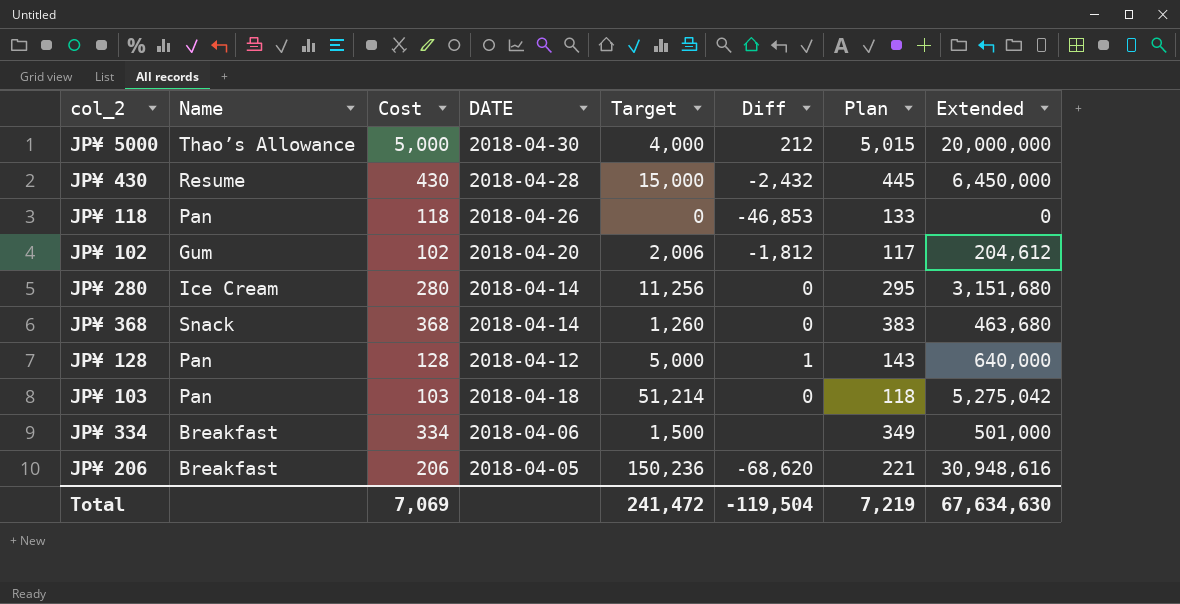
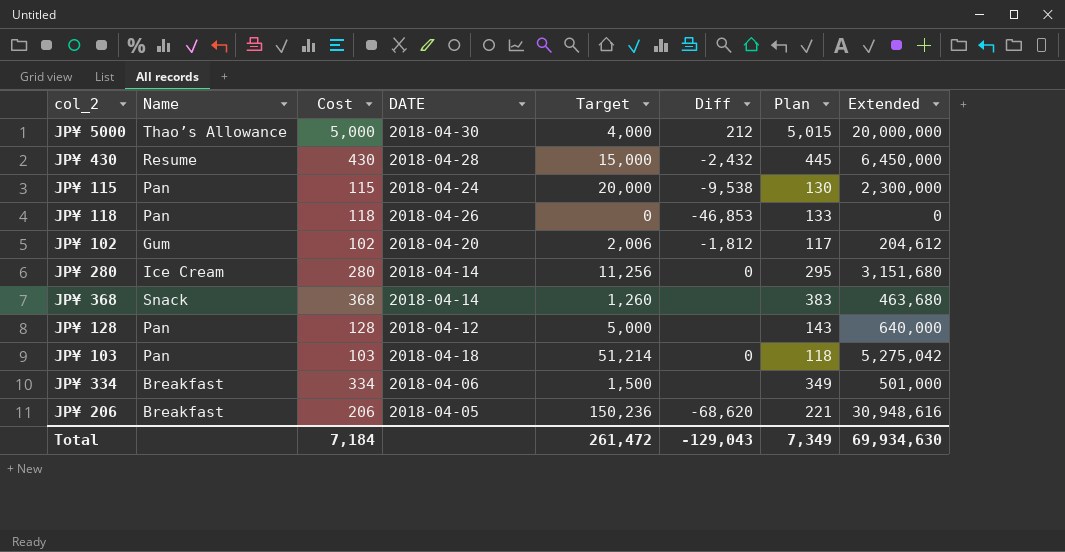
row JP¥ 115: none -> Pan | 115 | 2018-04-24 | 20,000 | -9,538 | 130 | 2,300,000
JP¥ 368 | Diff: 0 -> none
JP¥ 128 | Diff: 1 -> none
Total | Cost: 7,069 -> 7,184
Total | Target: 241,472 -> 261,472
Total | Diff: -119,504 -> -129,043
Total | Plan: 7,219 -> 7,349
Total | Extended: 67,634,630 -> 69,934,630

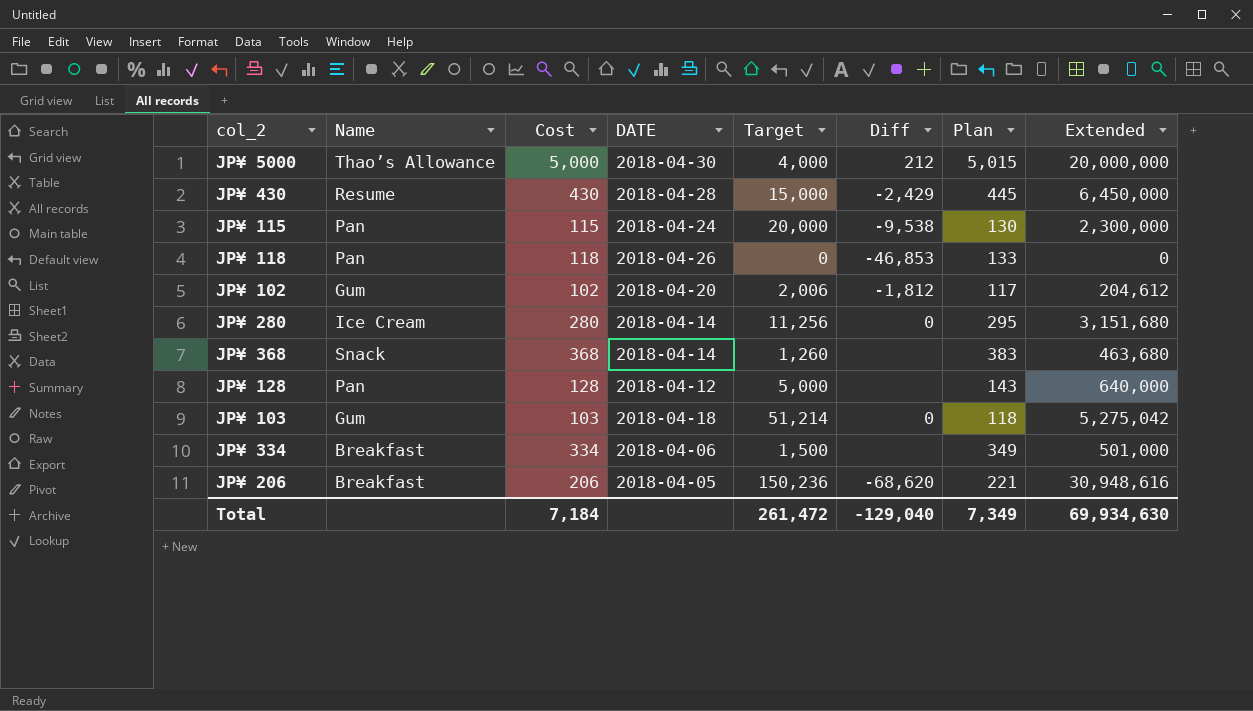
JP¥ 430 | Diff: -2,432 -> -2,429
JP¥ 103 | Name: Pan -> Gum
Total | Diff: -129,043 -> -129,040

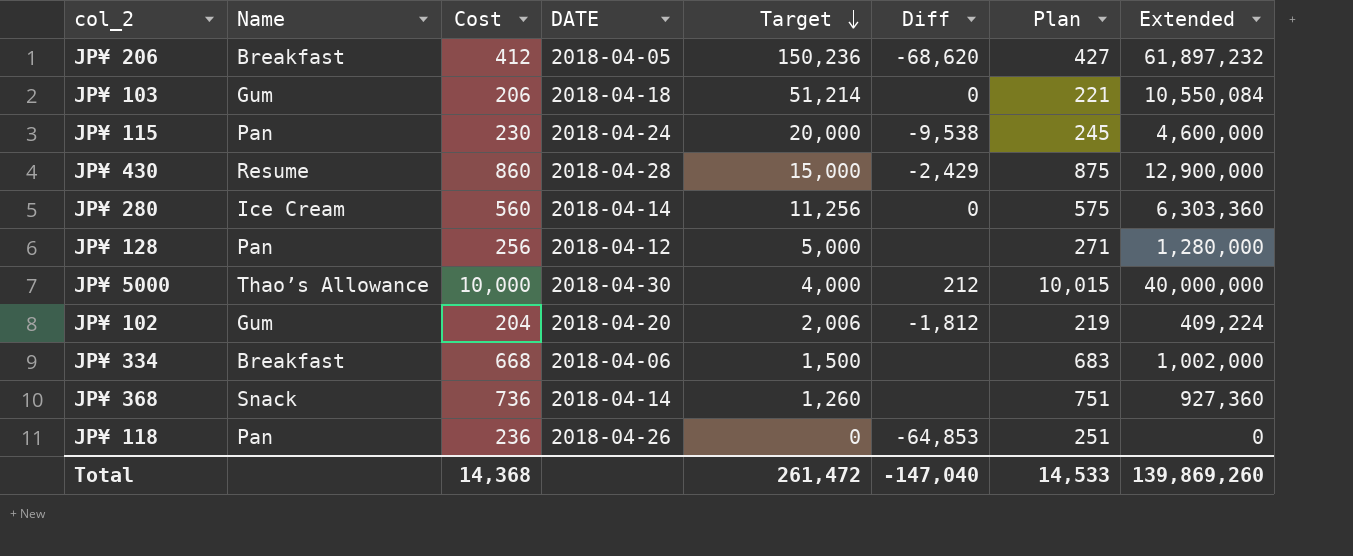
row order: none -> Target descending
JP¥ 206 | Cost: 206 -> 412
JP¥ 206 | Plan: 221 -> 427
JP¥ 206 | Extended: 30,948,616 -> 61,897,232
JP¥ 103 | Cost: 103 -> 206
JP¥ 103 | Plan: 118 -> 221
JP¥ 103 | Extended: 5,275,042 -> 10,550,084
JP¥ 115 | Cost: 115 -> 230
JP¥ 115 | Plan: 130 -> 245
JP¥ 115 | Extended: 2,300,000 -> 4,600,000
JP¥ 430 | Cost: 430 -> 860
JP¥ 430 | Plan: 445 -> 875
JP¥ 430 | Extended: 6,450,000 -> 12,900,000
JP¥ 280 | Cost: 280 -> 560
JP¥ 280 | Plan: 295 -> 575
JP¥ 280 | Extended: 3,151,680 -> 6,303,360
JP¥ 128 | Cost: 128 -> 256
JP¥ 128 | Plan: 143 -> 271
JP¥ 128 | Extended: 640,000 -> 1,280,000
JP¥ 5000 | Cost: 5,000 -> 10,000
JP¥ 5000 | Plan: 5,015 -> 10,015
JP¥ 5000 | Extended: 20,000,000 -> 40,000,000
JP¥ 102 | Cost: 102 -> 204
JP¥ 102 | Plan: 117 -> 219
JP¥ 102 | Extended: 204,612 -> 409,224
JP¥ 334 | Cost: 334 -> 668
JP¥ 334 | Plan: 349 -> 683
JP¥ 334 | Extended: 501,000 -> 1,002,000
JP¥ 368 | Cost: 368 -> 736
JP¥ 368 | Plan: 383 -> 751
JP¥ 368 | Extended: 463,680 -> 927,360
JP¥ 118 | Cost: 118 -> 236
JP¥ 118 | Diff: -46,853 -> -64,853
JP¥ 118 | Plan: 133 -> 251
Total | Cost: 7,184 -> 14,368
Total | Diff: -129,040 -> -147,040
Total | Plan: 7,349 -> 14,533
Total | Extended: 69,934,630 -> 139,869,260

